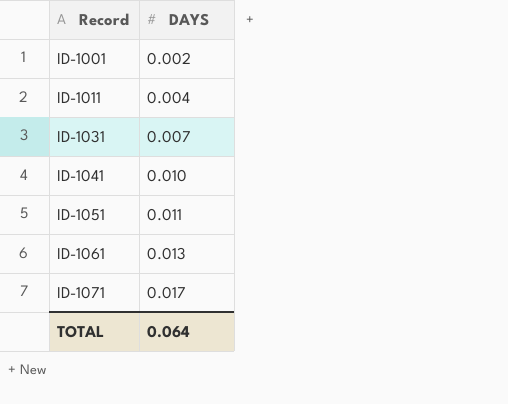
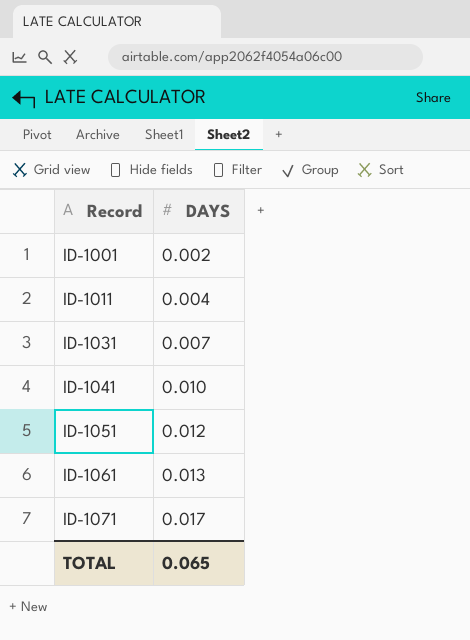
ID-1051 | DAYS: 0.011 -> 0.012
TOTAL | DAYS: 0.064 -> 0.065

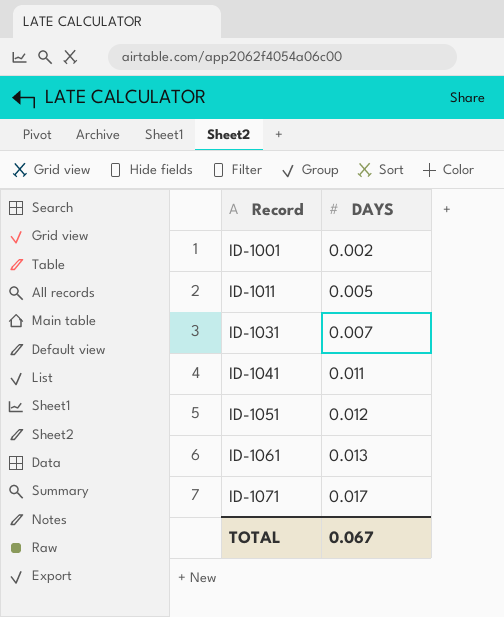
ID-1011 | DAYS: 0.004 -> 0.005
ID-1041 | DAYS: 0.010 -> 0.011
TOTAL | DAYS: 0.065 -> 0.067

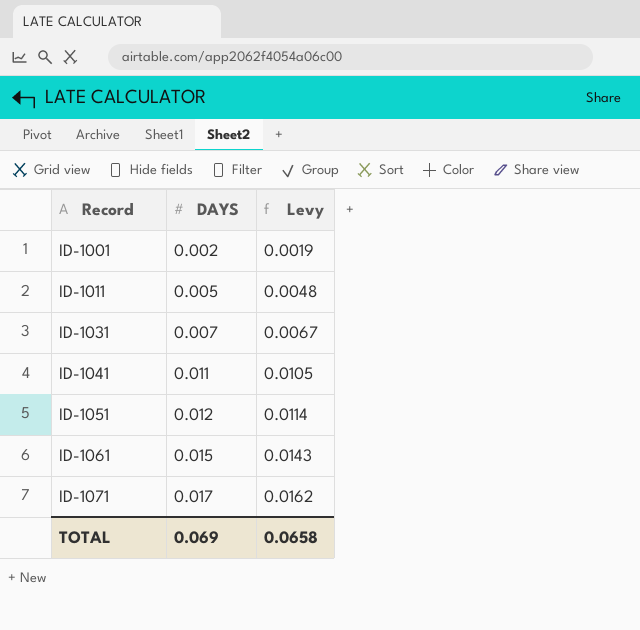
column Levy | formula: none -> [DAYS] * 0.95
ID-1061 | DAYS: 0.013 -> 0.015
TOTAL | DAYS: 0.067 -> 0.069

